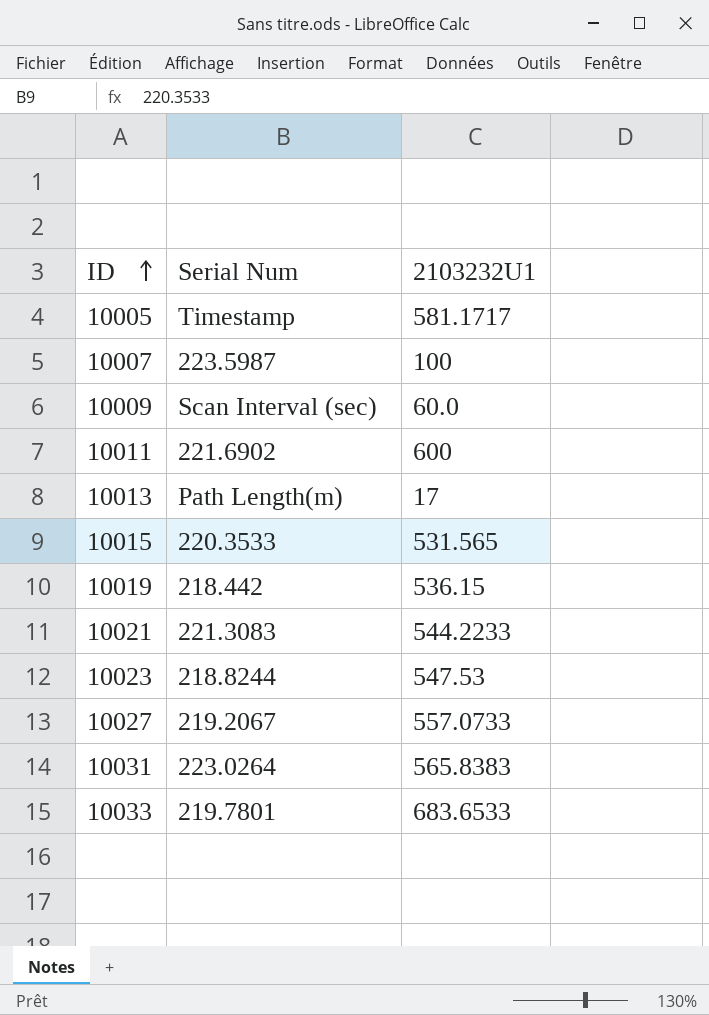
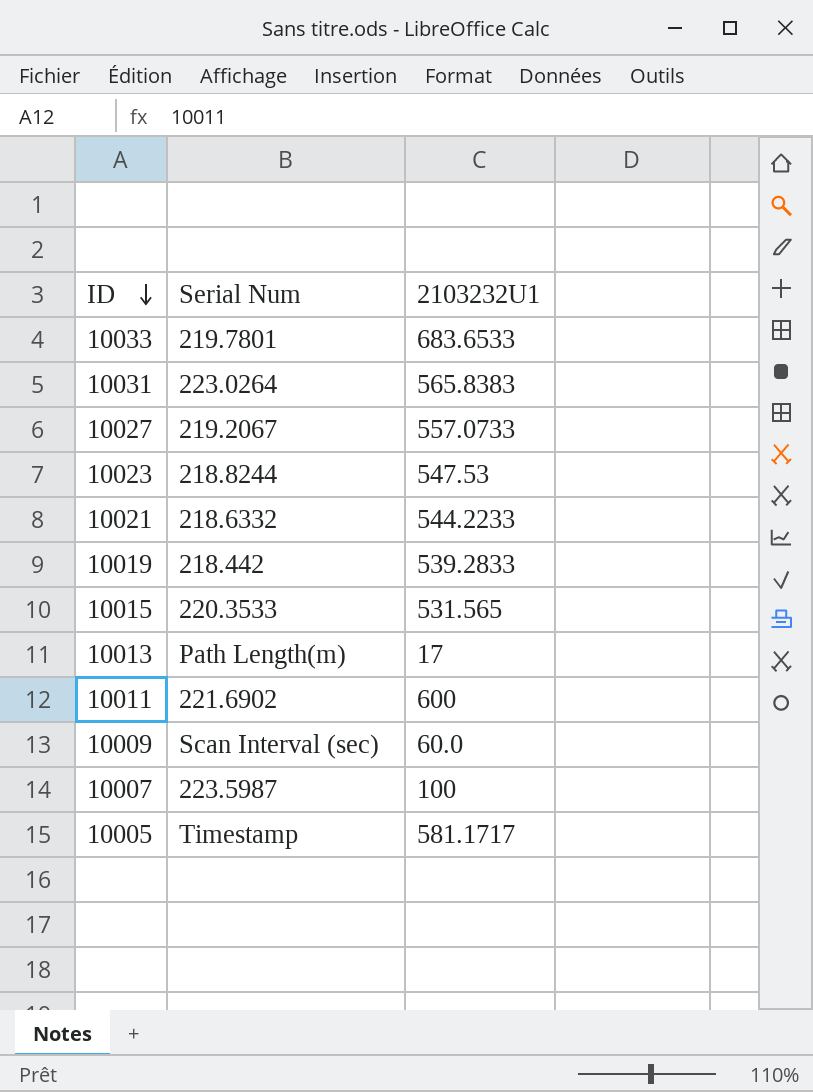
row order: ID ascending -> ID descending
10021 | Serial Num: 221.3083 -> 218.6332
10019 | 2103232U1: 536.15 -> 539.2833

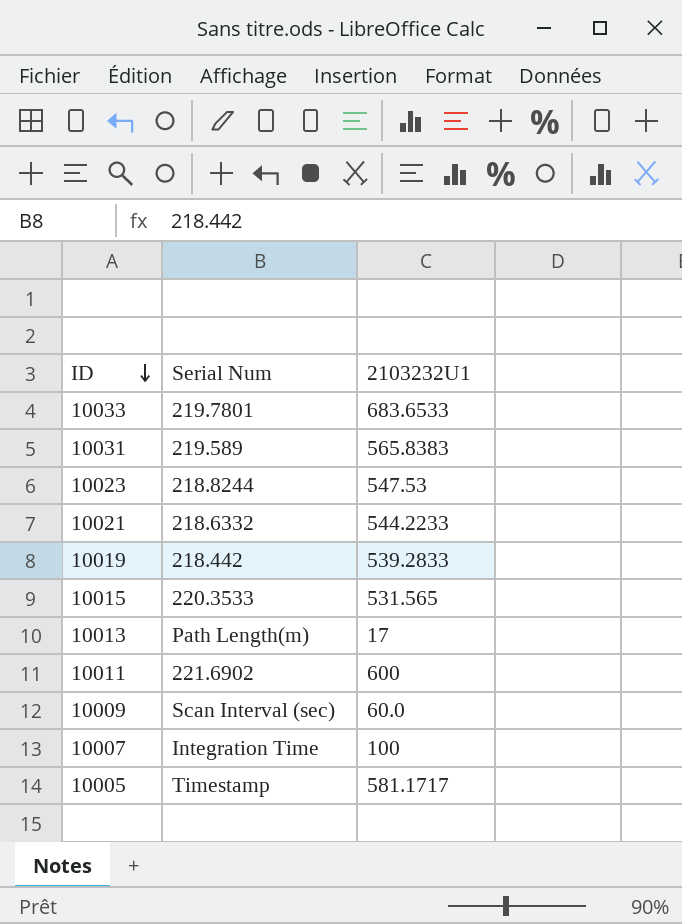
row 10027: 219.2067 | 557.0733 -> none
10031 | Serial Num: 223.0264 -> 219.589
10007 | Serial Num: 223.5987 -> Integration Time

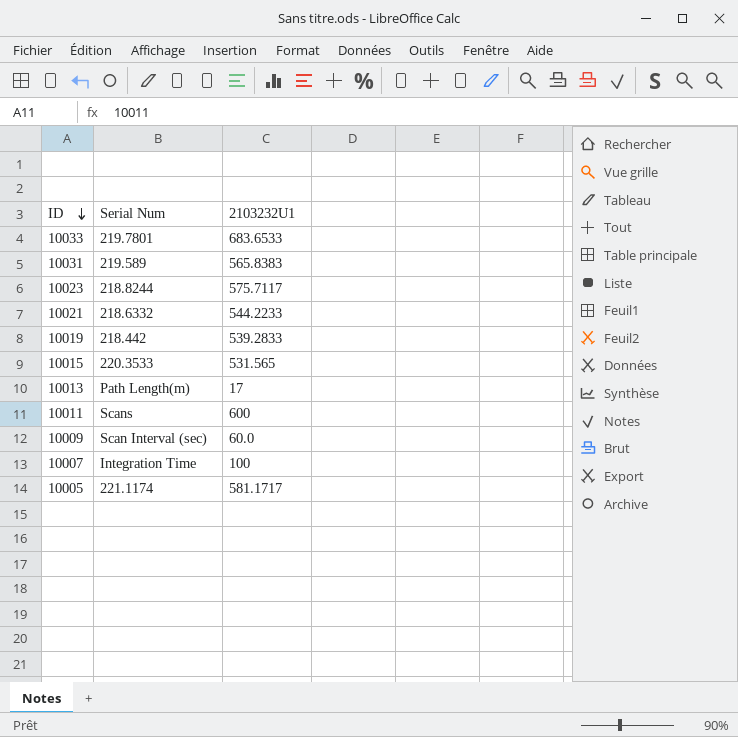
10023 | 2103232U1: 547.53 -> 575.7117
10011 | Serial Num: 221.6902 -> Scans
10005 | Serial Num: Timestamp -> 221.1174

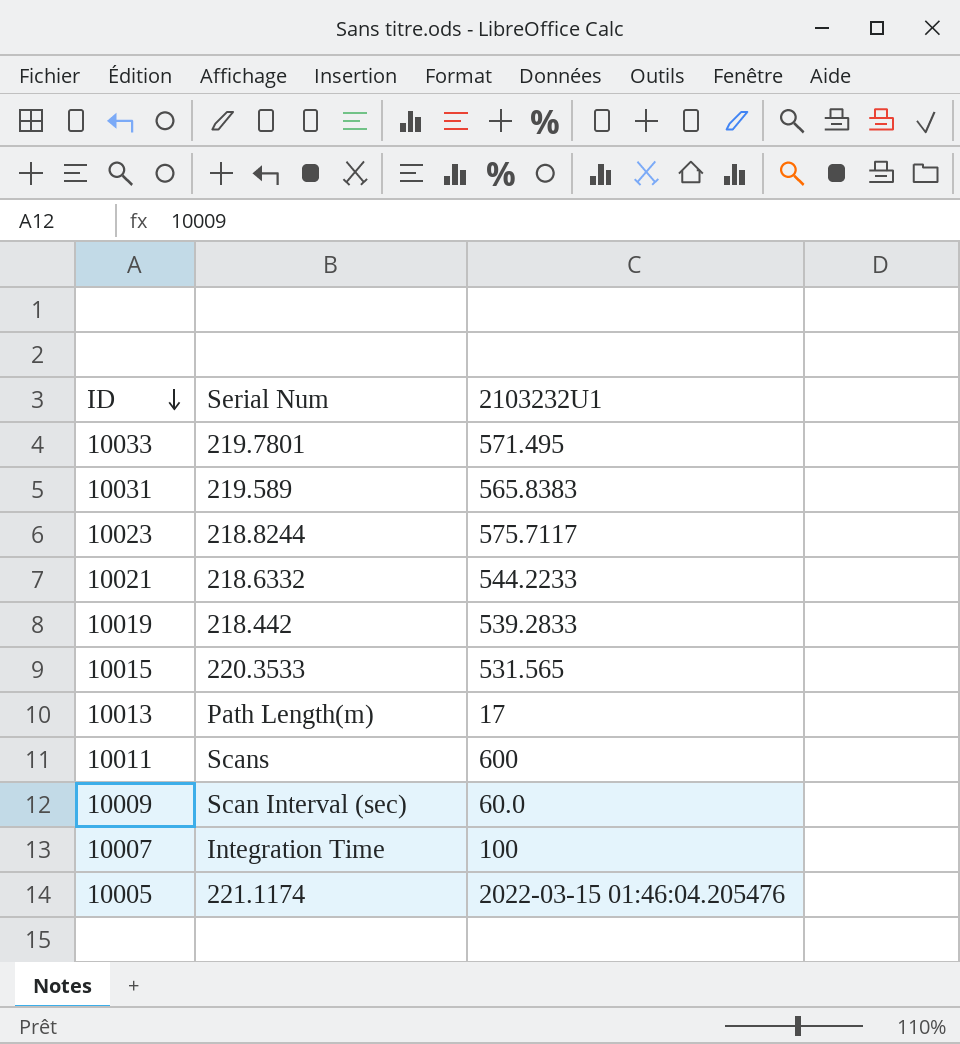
10033 | 2103232U1: 683.6533 -> 571.495
10005 | 2103232U1: 581.1717 -> 2022-03-15 01:46:04.205476

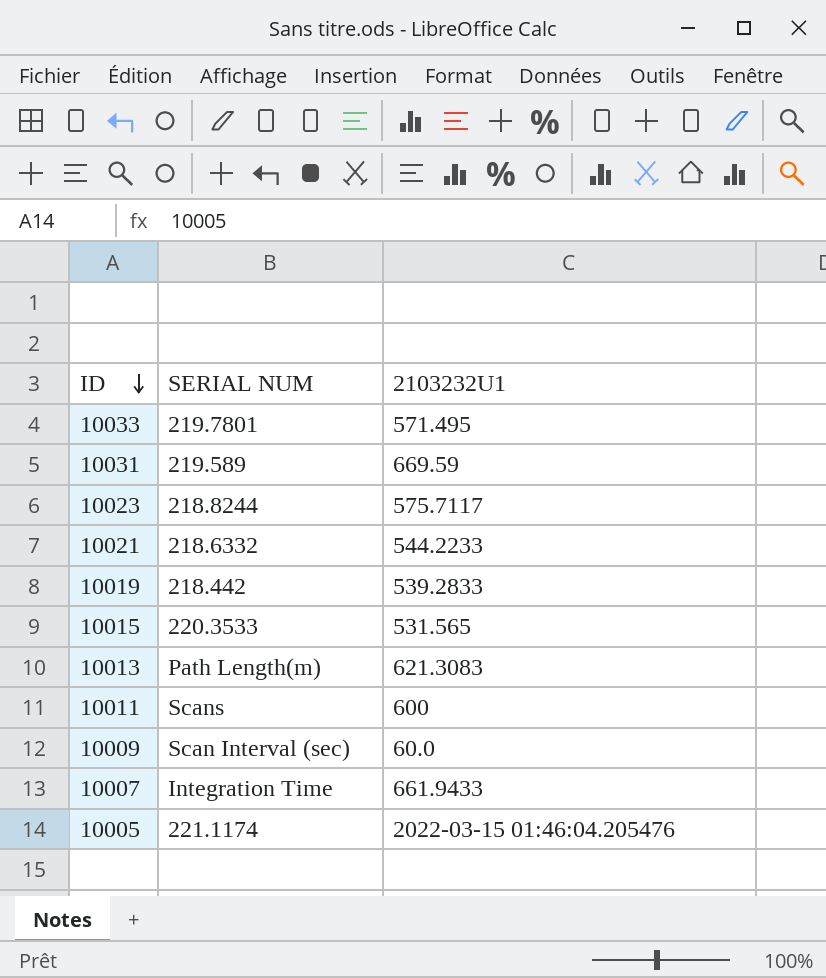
column name: Serial Num -> SERIAL NUM
10031 | 2103232U1: 565.8383 -> 669.59
10013 | 2103232U1: 17 -> 621.3083
10007 | 2103232U1: 100 -> 661.9433

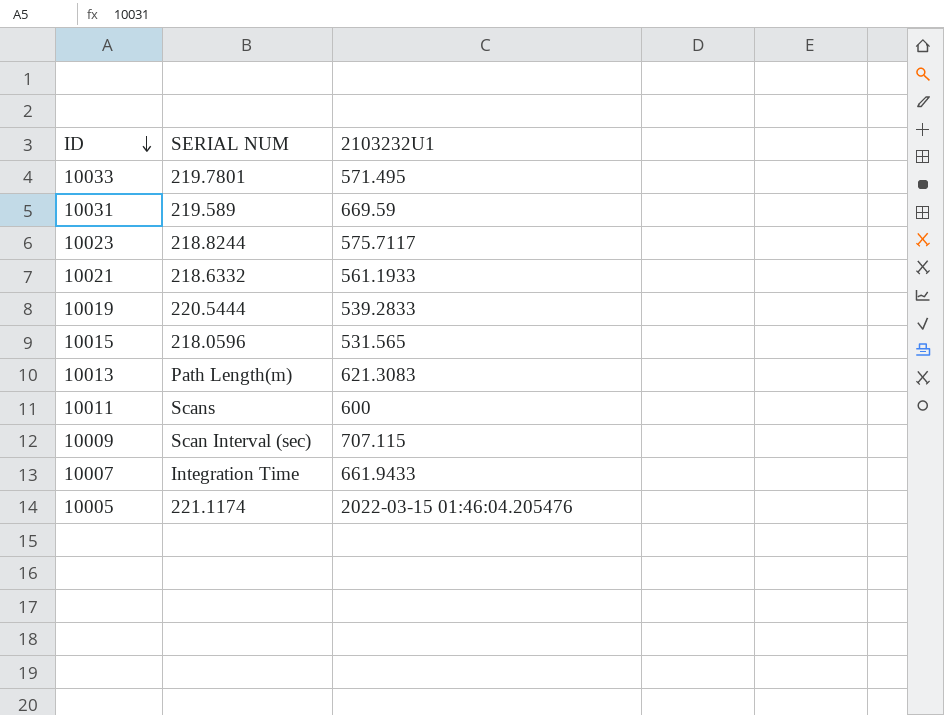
10021 | 2103232U1: 544.2233 -> 561.1933
10019 | SERIAL NUM: 218.442 -> 220.5444
10015 | SERIAL NUM: 220.3533 -> 218.0596
10009 | 2103232U1: 60.0 -> 707.115

